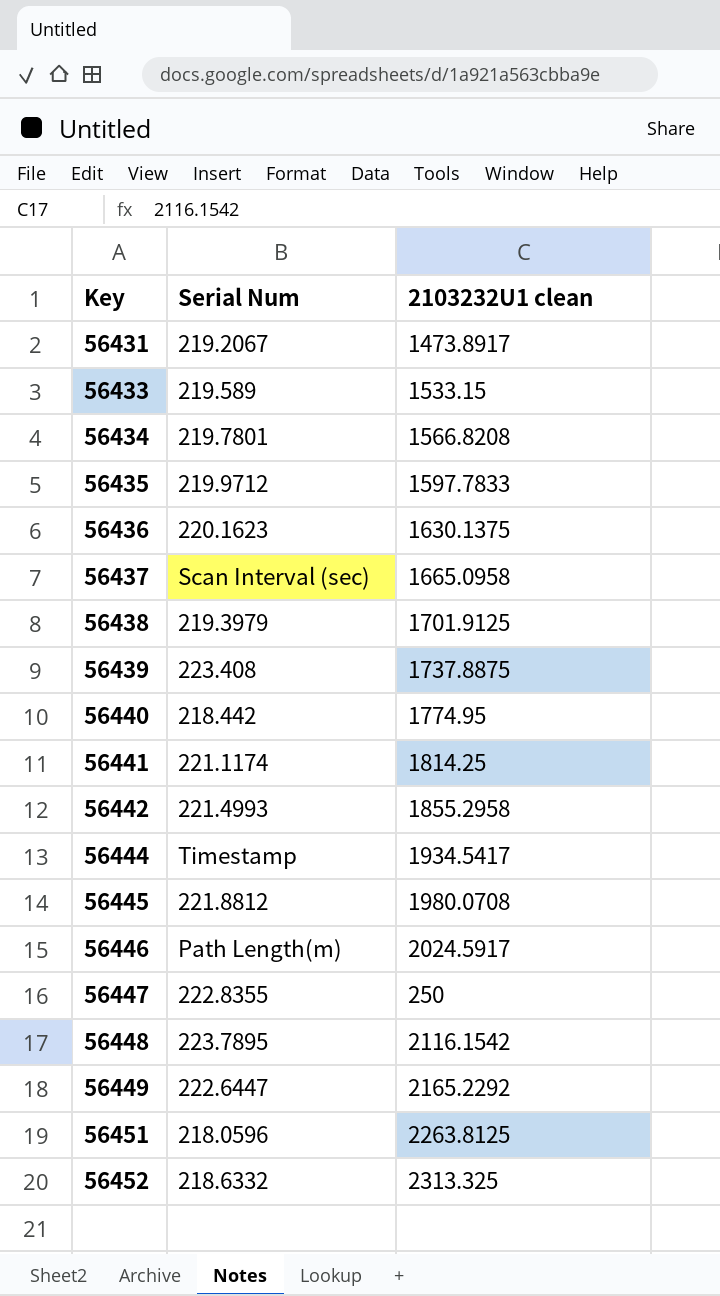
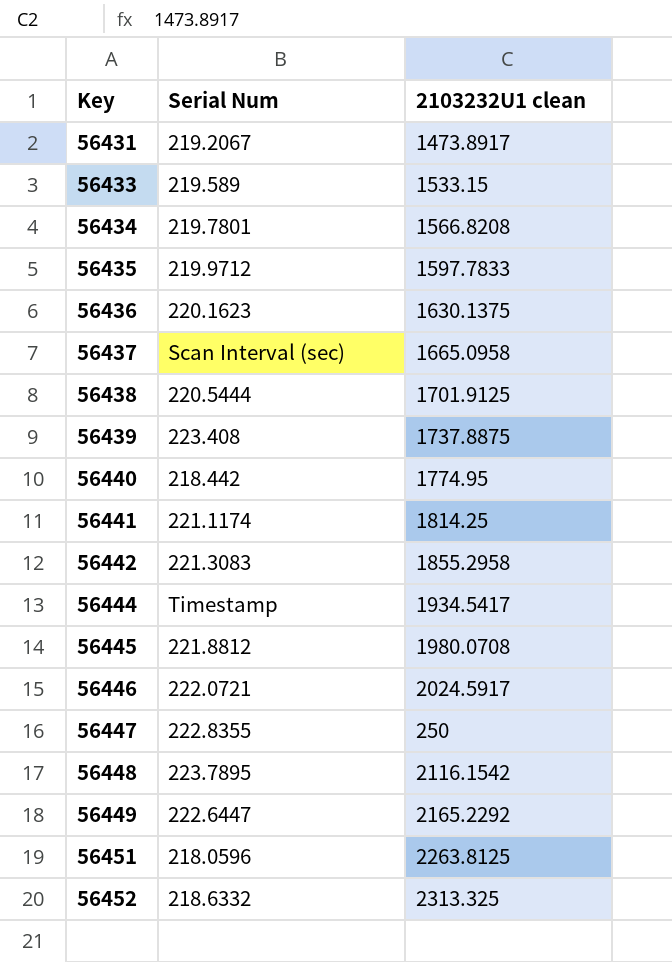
56438 | Serial Num: 219.3979 -> 220.5444
56442 | Serial Num: 221.4993 -> 221.3083
56446 | Serial Num: Path Length(m) -> 222.0721

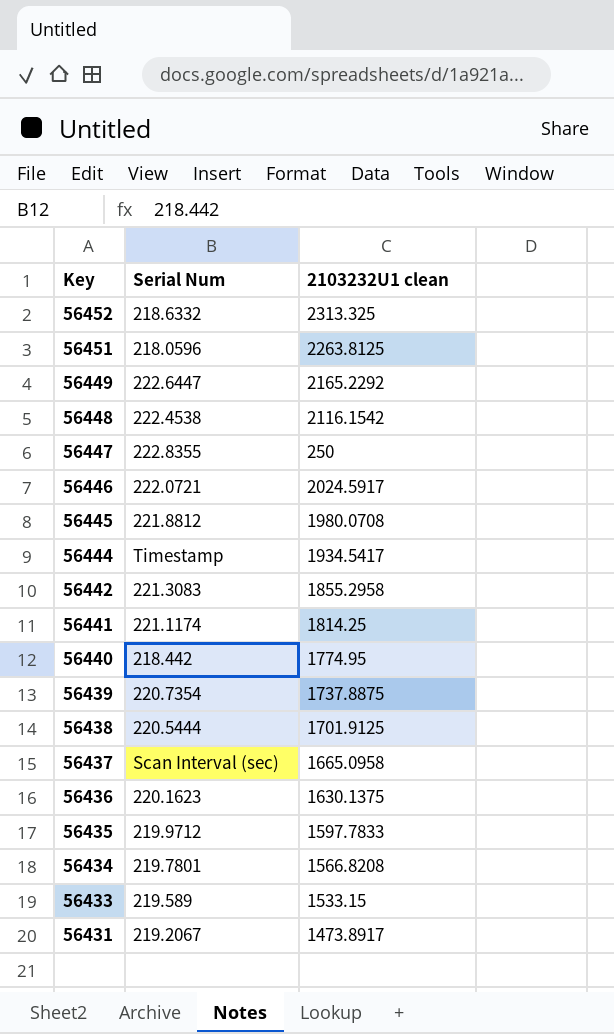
row order: Key ascending -> Key descending
56448 | Serial Num: 223.7895 -> 222.4538
56439 | Serial Num: 223.408 -> 220.7354

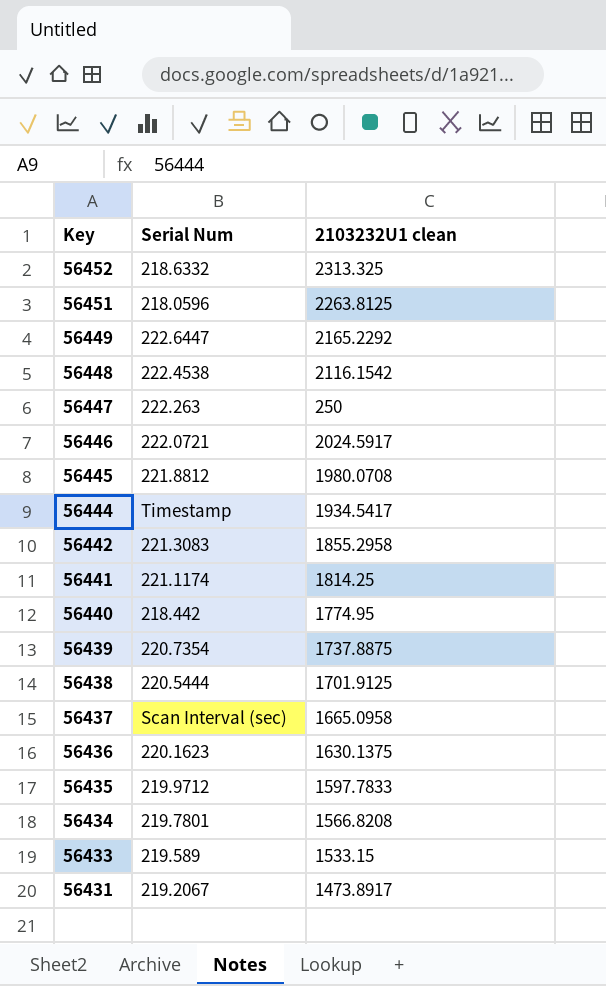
56447 | Serial Num: 222.8355 -> 222.263

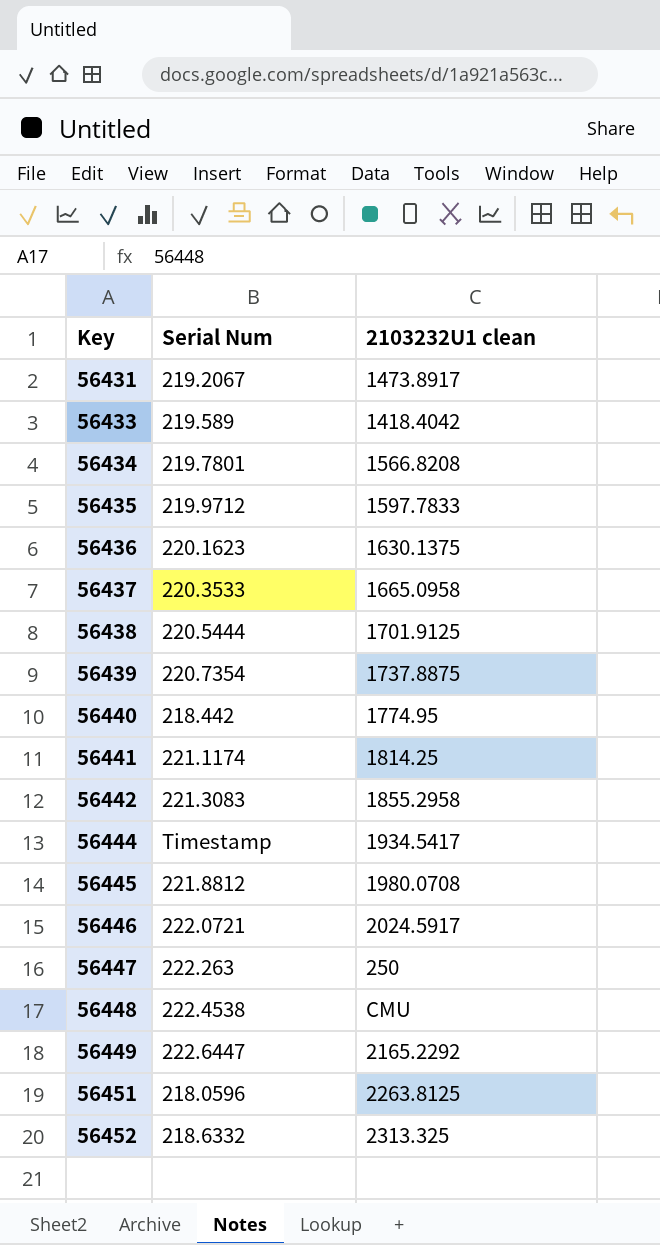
row order: Key descending -> Key ascending
56433 | 2103232U1 clean: 1533.15 -> 1418.4042
56437 | Serial Num: Scan Interval (sec) -> 220.3533
56448 | 2103232U1 clean: 2116.1542 -> CMU

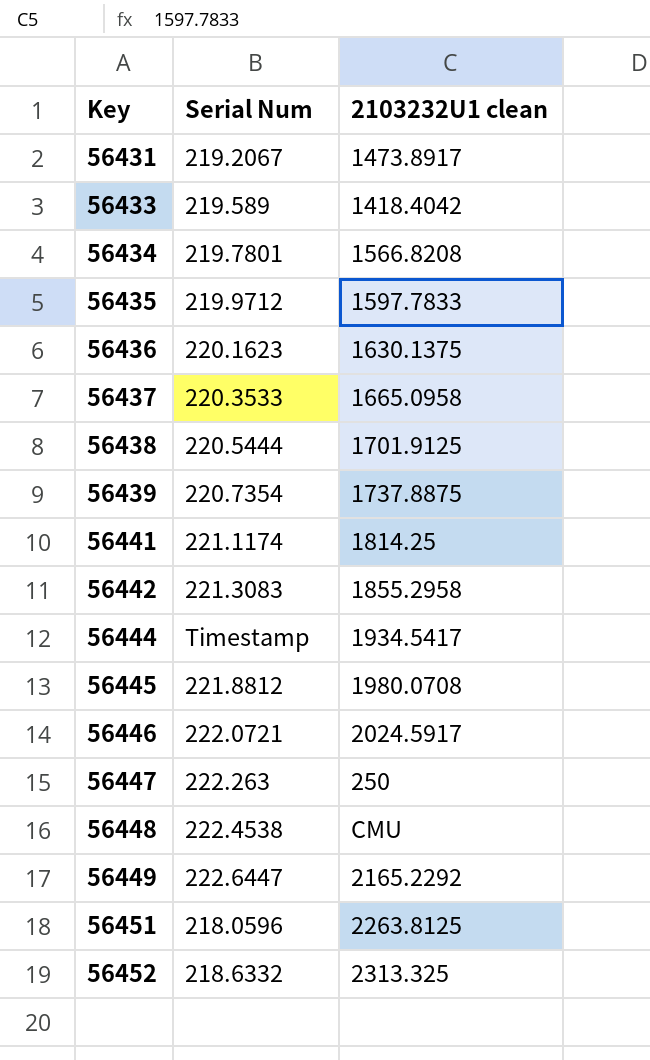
row 56440: 218.442 | 1774.95 -> none

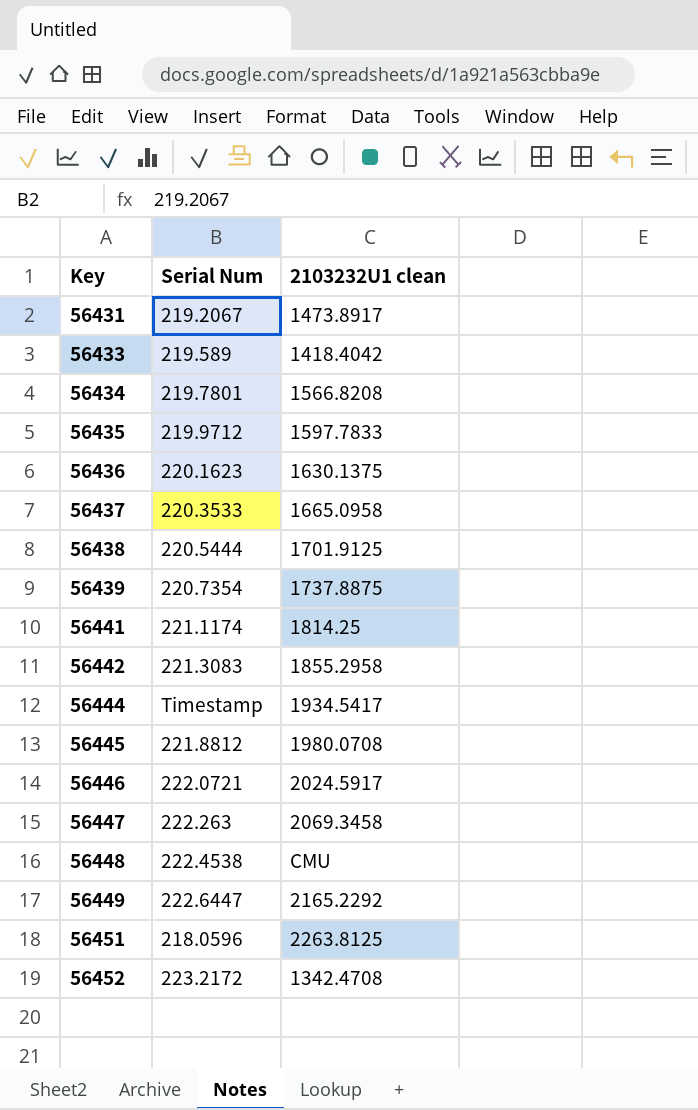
56447 | 2103232U1 clean: 250 -> 2069.3458
56452 | Serial Num: 218.6332 -> 223.2172
56452 | 2103232U1 clean: 2313.325 -> 1342.4708

